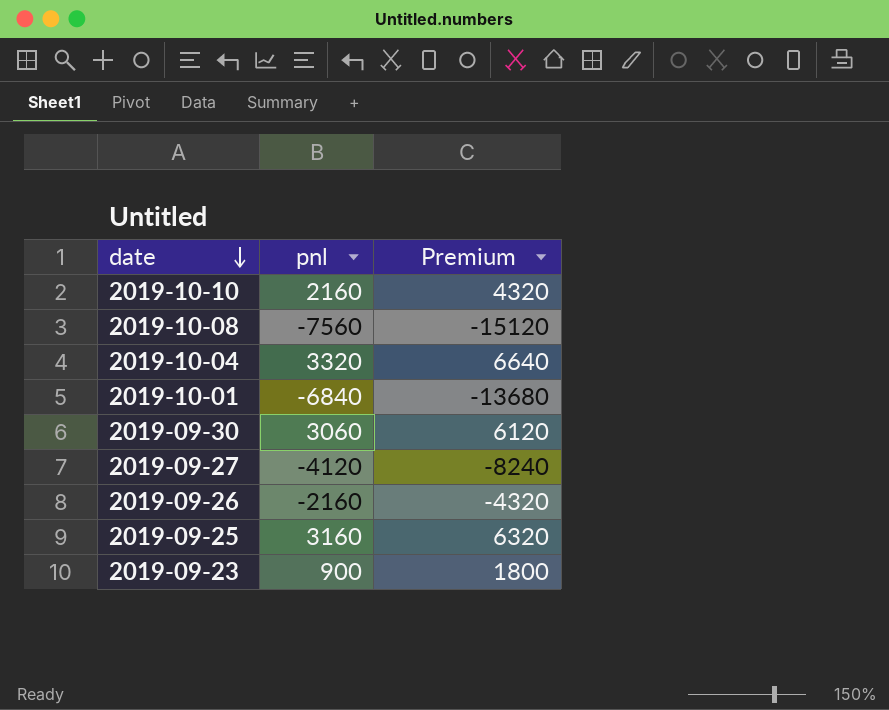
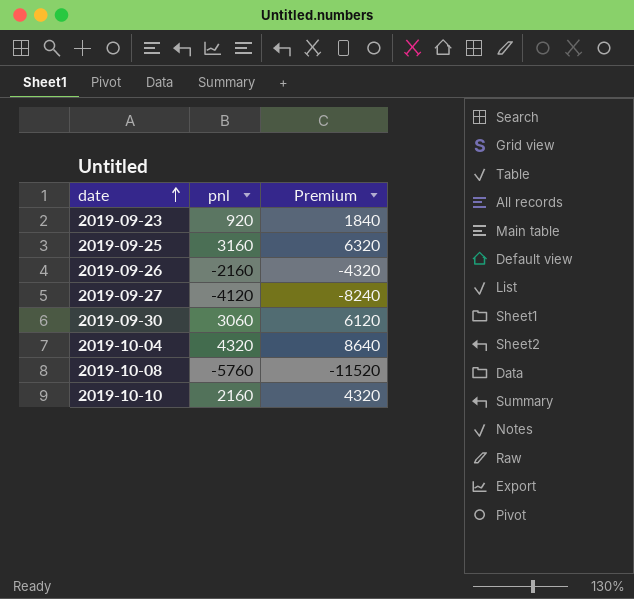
row order: date descending -> date ascending
row 2019-10-01: -6840 | -13680 -> none
2019-09-23 | pnl: 900 -> 920
2019-09-23 | Premium: 1800 -> 1840
2019-10-04 | pnl: 3320 -> 4320
2019-10-04 | Premium: 6640 -> 8640
2019-10-08 | pnl: -7560 -> -5760
2019-10-08 | Premium: -15120 -> -11520

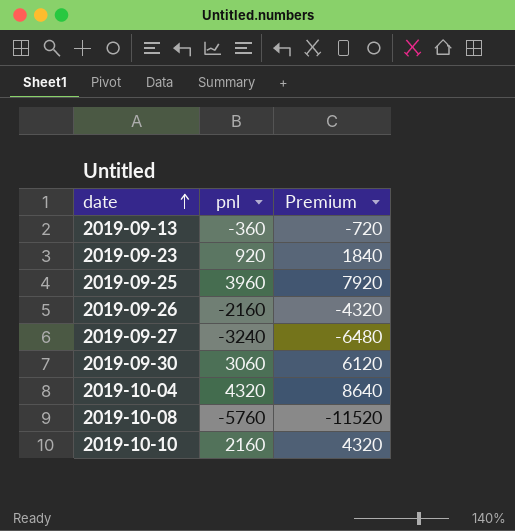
row 2019-09-13: none -> -360 | -720
2019-09-25 | pnl: 3160 -> 3960
2019-09-25 | Premium: 6320 -> 7920
2019-09-27 | pnl: -4120 -> -3240
2019-09-27 | Premium: -8240 -> -6480

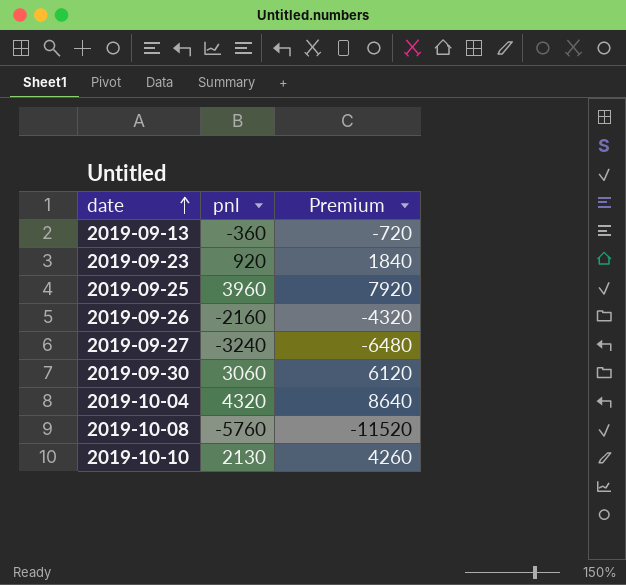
2019-10-10 | pnl: 2160 -> 2130
2019-10-10 | Premium: 4320 -> 4260

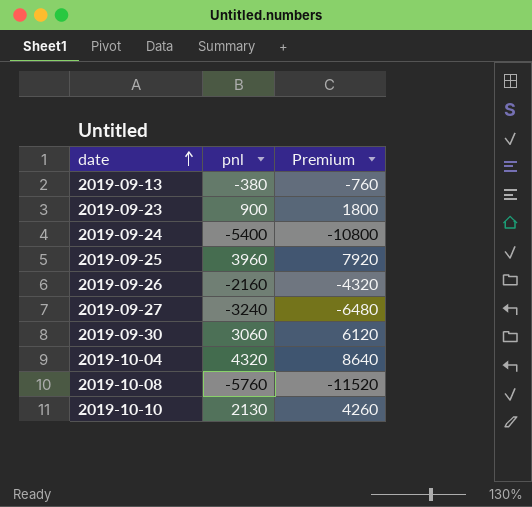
2019-09-13 | pnl: -360 -> -380
2019-09-13 | Premium: -720 -> -760
2019-09-23 | pnl: 920 -> 900
2019-09-23 | Premium: 1840 -> 1800
row 2019-09-24: none -> -5400 | -10800

